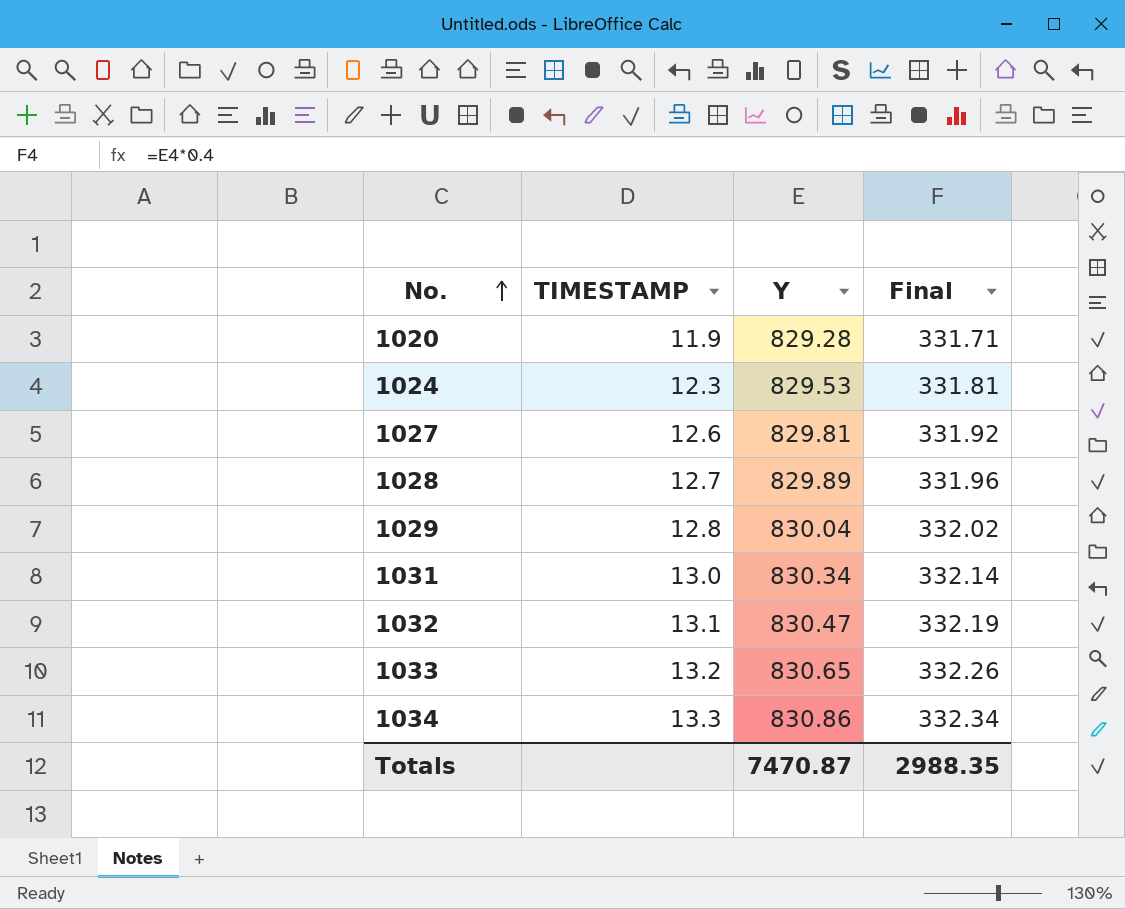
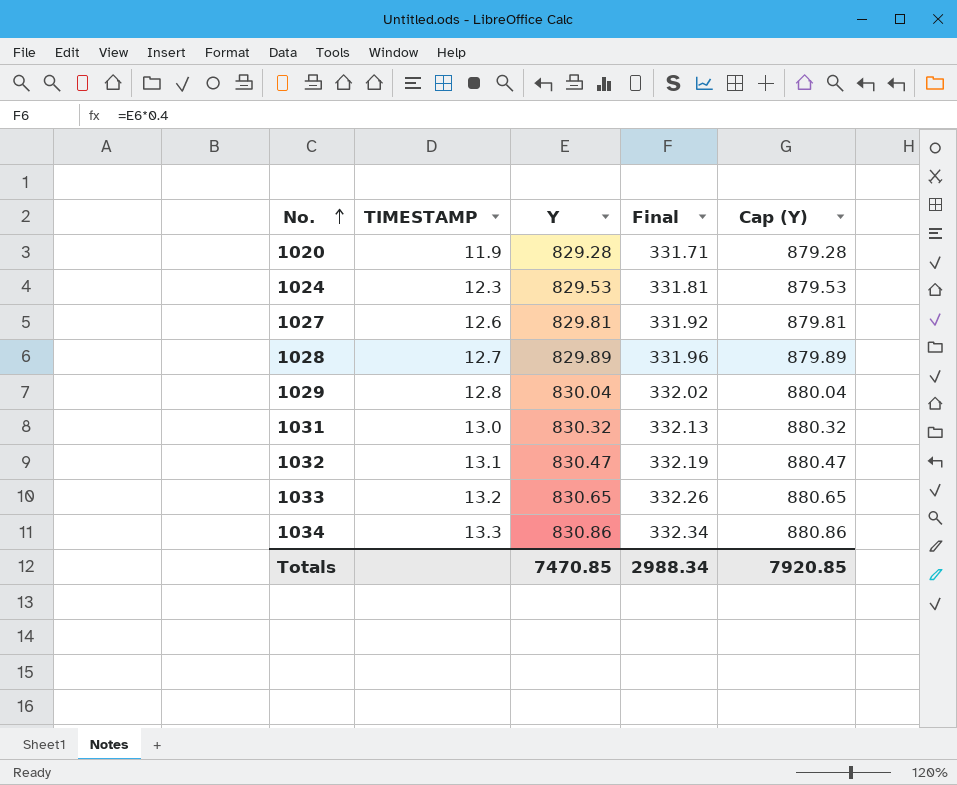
column Cap (Y) | formula: none -> [Y] + 50
1031 | Y: 830.34 -> 830.32
1031 | Final: 332.14 -> 332.13
Totals | Y: 7470.87 -> 7470.85
Totals | Final: 2988.35 -> 2988.34

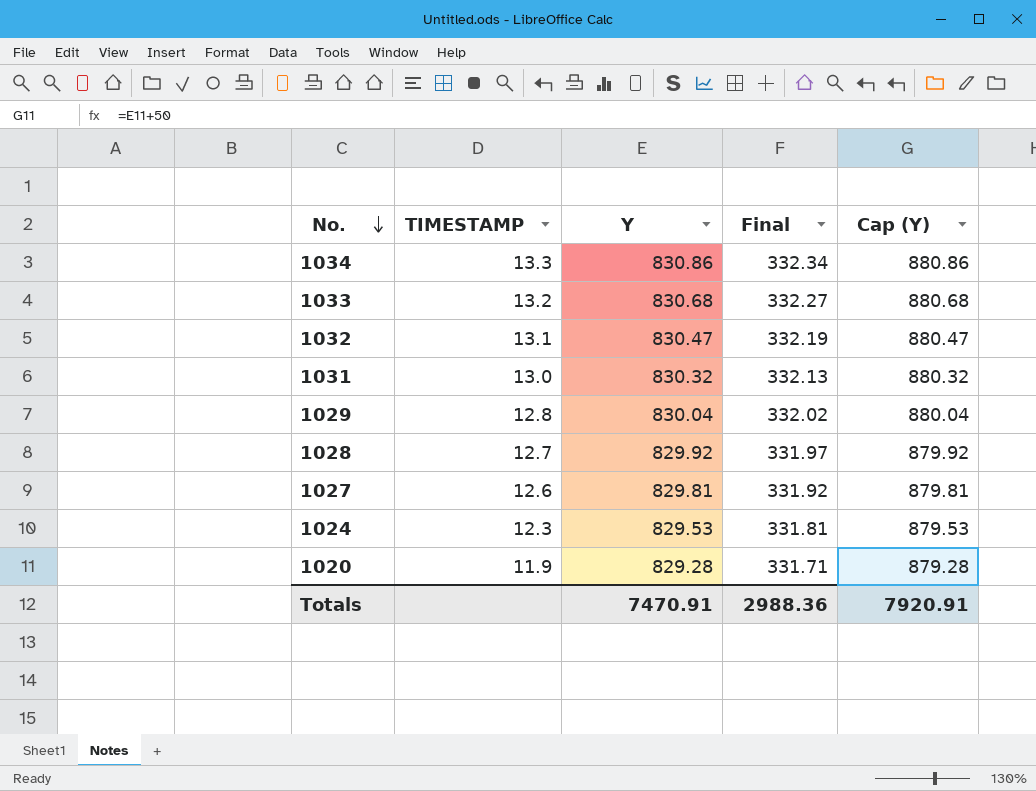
row order: No. ascending -> No. descending
1033 | Y: 830.65 -> 830.68
1033 | Final: 332.26 -> 332.27
1033 | Cap (Y): 880.65 -> 880.68
1028 | Y: 829.89 -> 829.92
1028 | Final: 331.96 -> 331.97
1028 | Cap (Y): 879.89 -> 879.92
Totals | Y: 7470.85 -> 7470.91
Totals | Final: 2988.34 -> 2988.36
Totals | Cap (Y): 7920.85 -> 7920.91

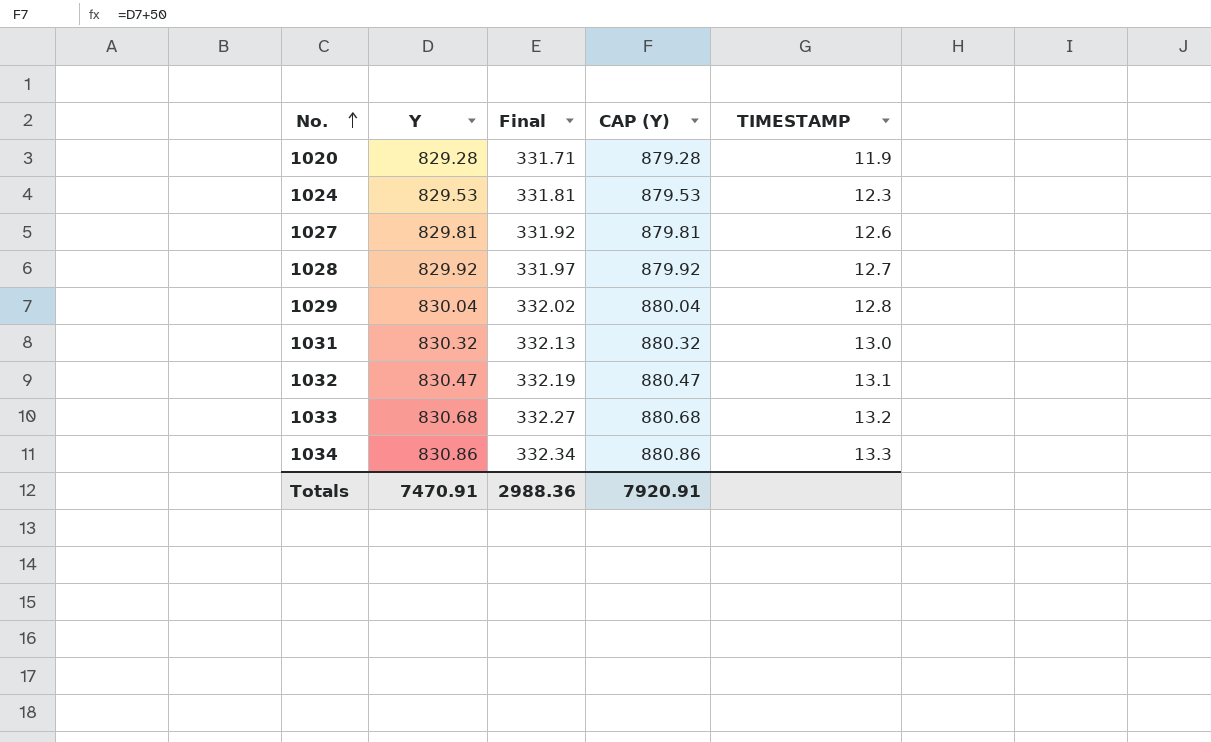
row order: No. descending -> No. ascending
column name: Cap (Y) -> CAP (Y)
column TIMESTAMP | position: 2 -> 5

